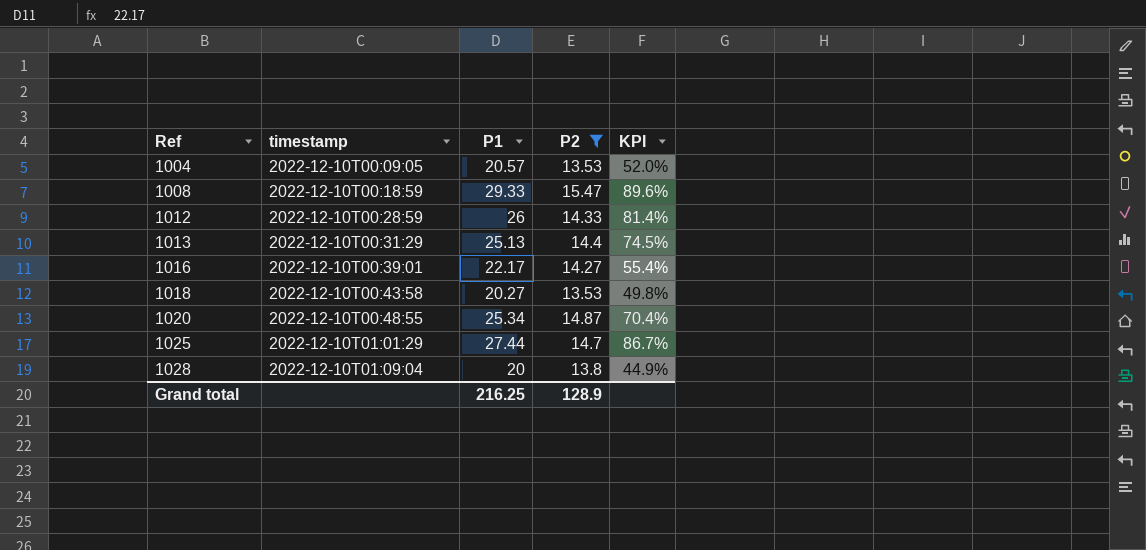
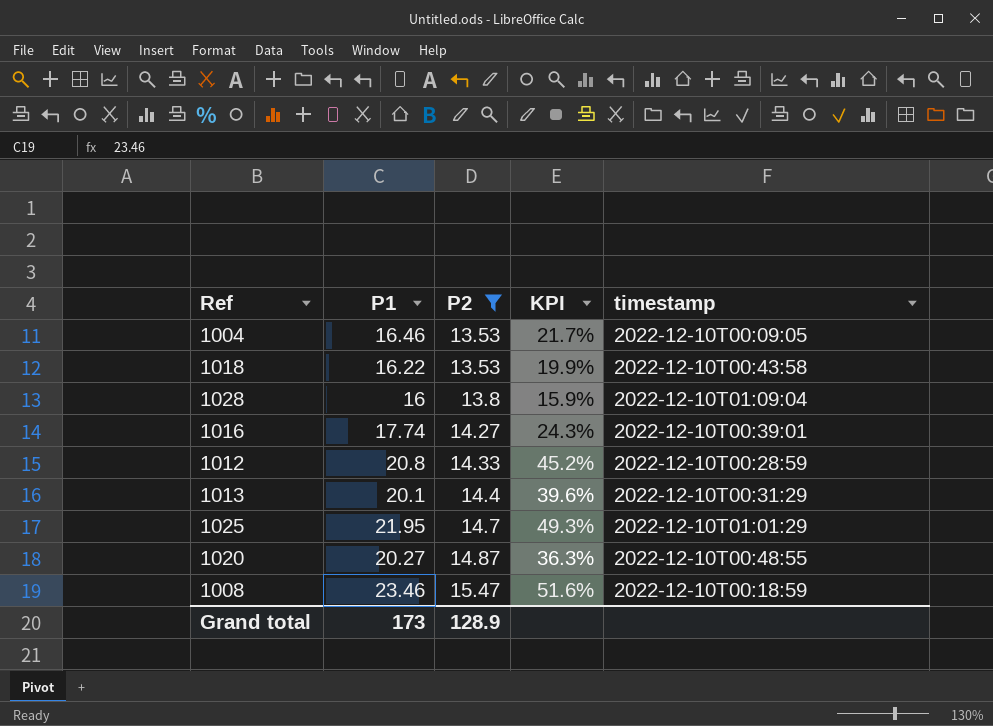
row order: Ref ascending -> P2 ascending
column timestamp | position: 2 -> 5
1004 | P1: 20.57 -> 16.46
1004 | KPI: 52.0% -> 21.7%
1018 | P1: 20.27 -> 16.22
1018 | KPI: 49.8% -> 19.9%
1028 | P1: 20 -> 16
1028 | KPI: 44.9% -> 15.9%
1016 | P1: 22.17 -> 17.74
1016 | KPI: 55.4% -> 24.3%
1012 | P1: 26 -> 20.8
1012 | KPI: 81.4% -> 45.2%
1013 | P1: 25.13 -> 20.1
1013 | KPI: 74.5% -> 39.6%
1025 | P1: 27.44 -> 21.95
1025 | KPI: 86.7% -> 49.3%
1020 | P1: 25.34 -> 20.27
1020 | KPI: 70.4% -> 36.3%
1008 | P1: 29.33 -> 23.46
1008 | KPI: 89.6% -> 51.6%
Grand total | P1: 216.25 -> 173

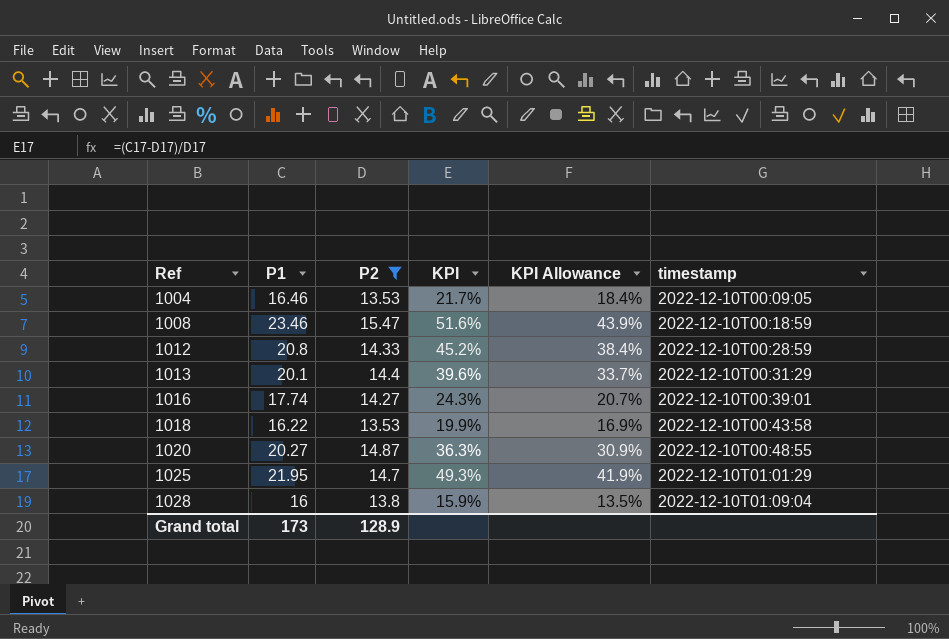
row order: P2 ascending -> Ref ascending
column KPI Allowance | formula: none -> [KPI] * 0.85

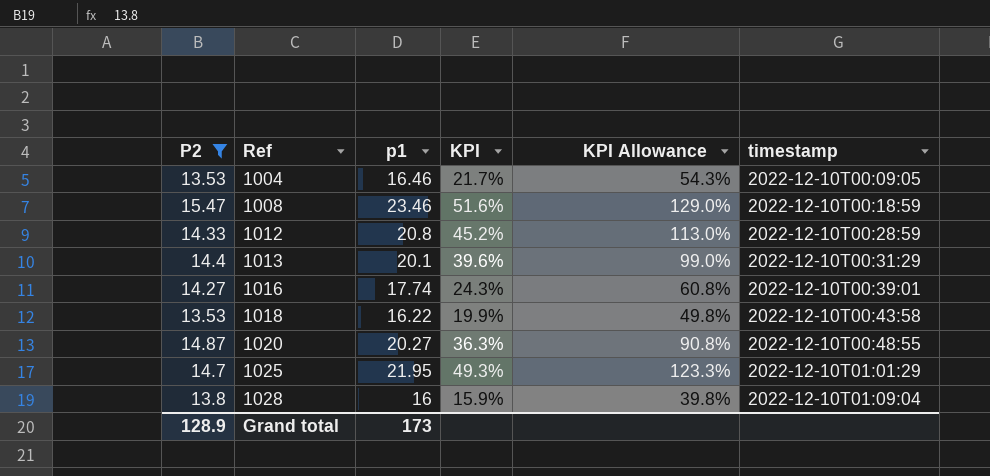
column P2 | position: 3 -> 1
column name: P1 -> p1
column KPI Allowance | formula: [KPI] * 0.85 -> [KPI] * 2.5

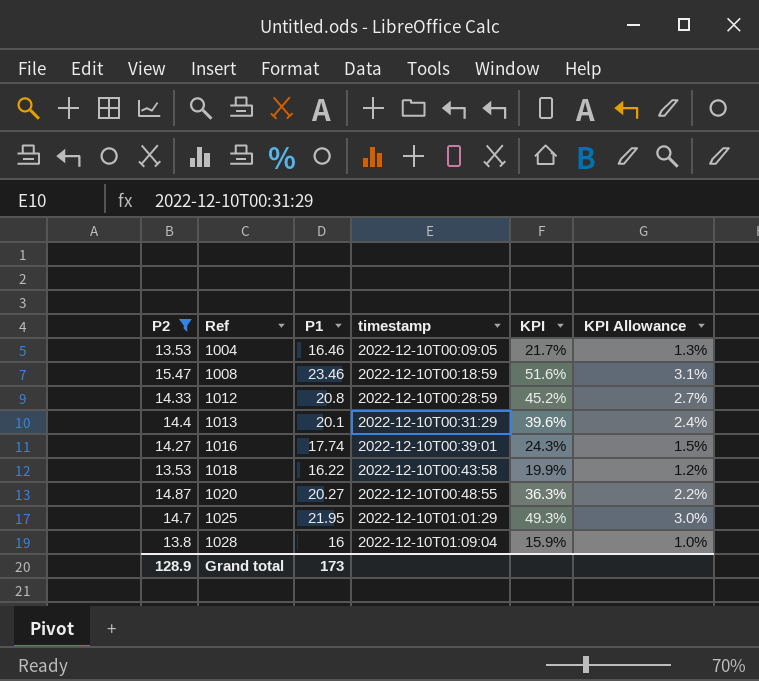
column name: p1 -> P1
column timestamp | position: 6 -> 4
column KPI Allowance | formula: [KPI] * 2.5 -> [KPI] * 0.06

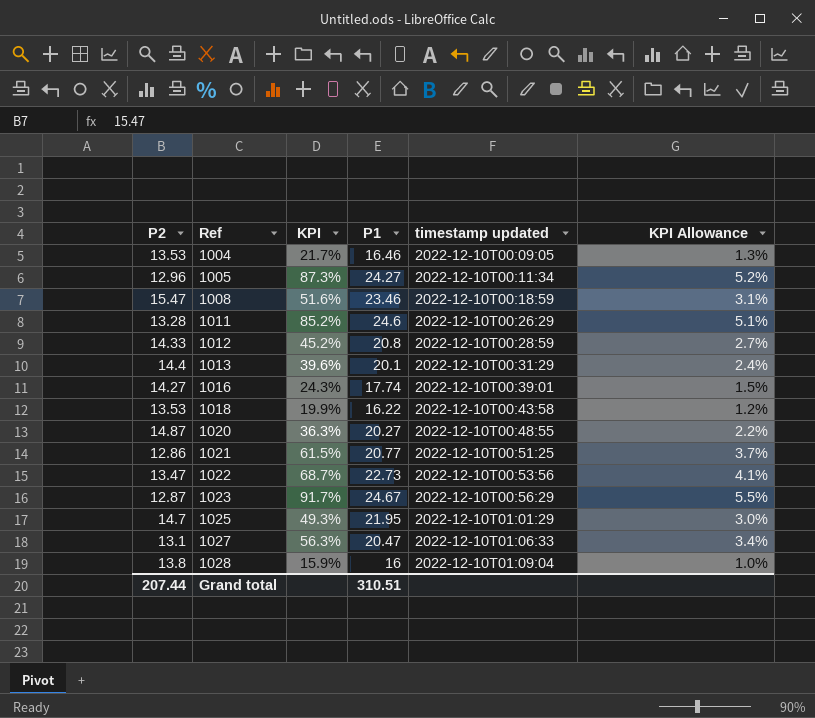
filter: P2 >= 13.53 -> none
column KPI | position: 5 -> 3
column name: timestamp -> timestamp updated
Grand total | P2: 128.9 -> 207.44
Grand total | P1: 173 -> 310.51

